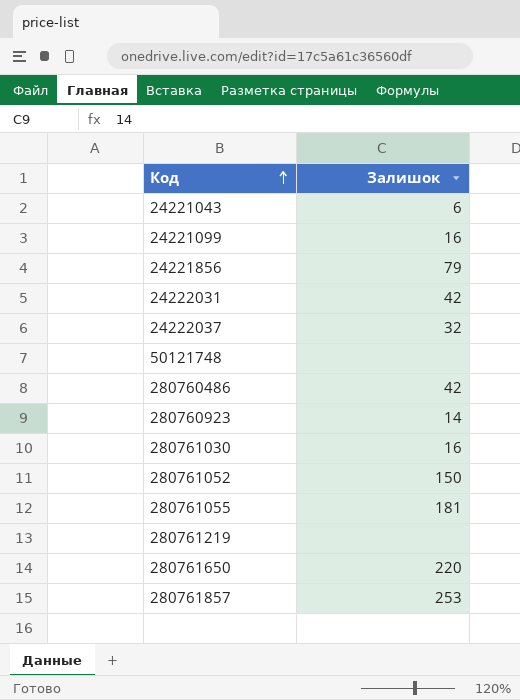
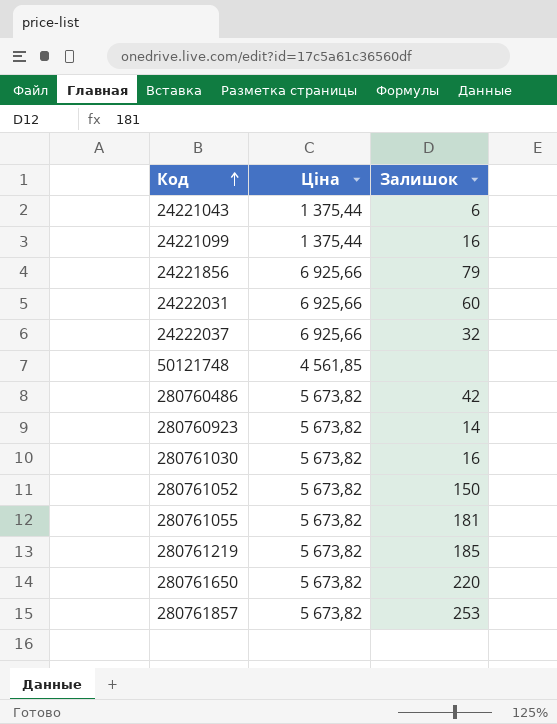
column Ціна | position: none -> 2
24222031 | Залишок: 42 -> 60
280761219 | Залишок: none -> 185

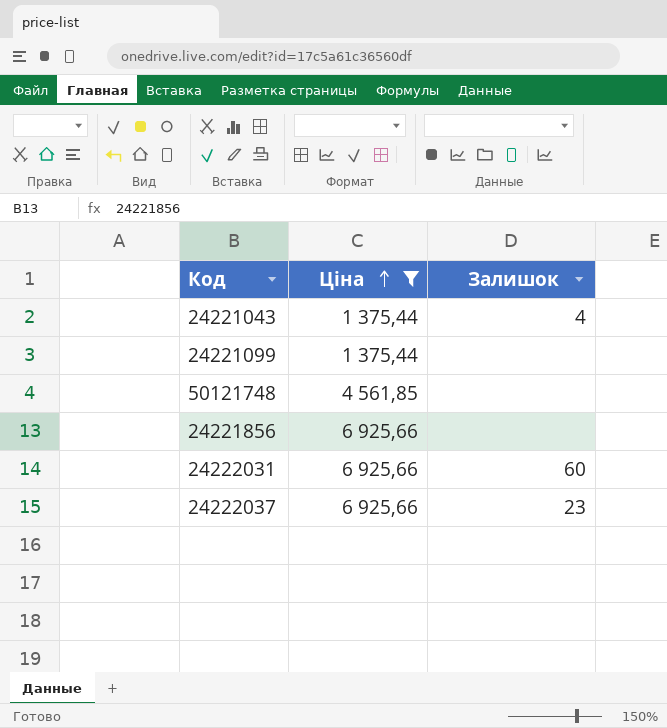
filter: none -> Ціна != 5 673,82
row order: Код ascending -> Ціна ascending
24221043 | Залишок: 6 -> 4
24221099 | Залишок: 16 -> none
24221856 | Залишок: 79 -> none
24222037 | Залишок: 32 -> 23

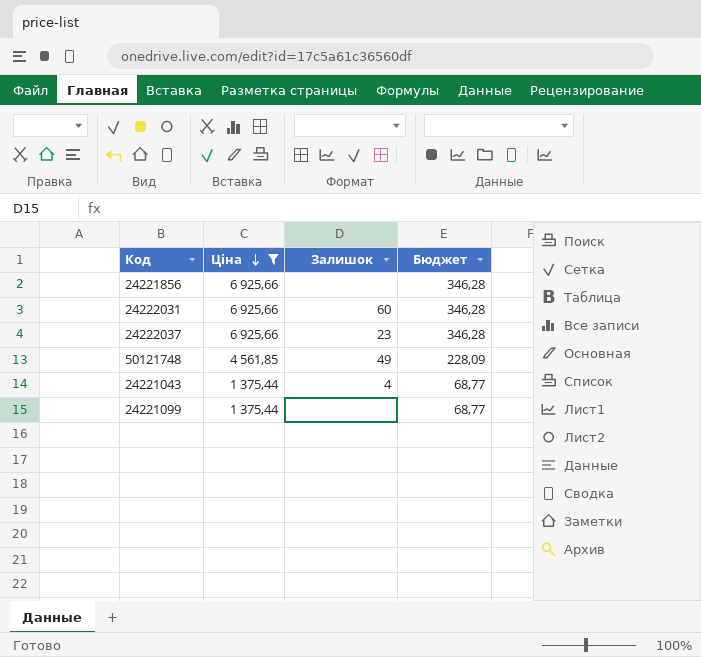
row order: Ціна ascending -> Ціна descending
column Бюджет | formula: none -> [Ціна] * 0,05
50121748 | Залишок: none -> 49

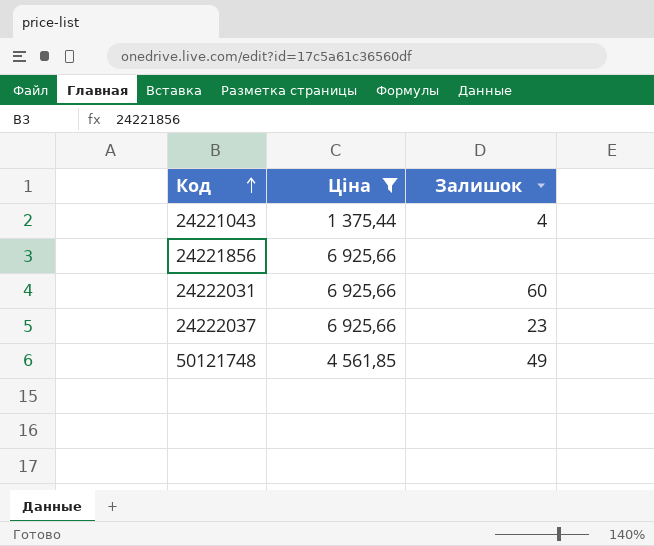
row order: Ціна descending -> Код ascending
column Бюджет | formula: [Ціна] * 0,05 -> none
row 24221099: 1 375,44 | none | 68,77 -> none

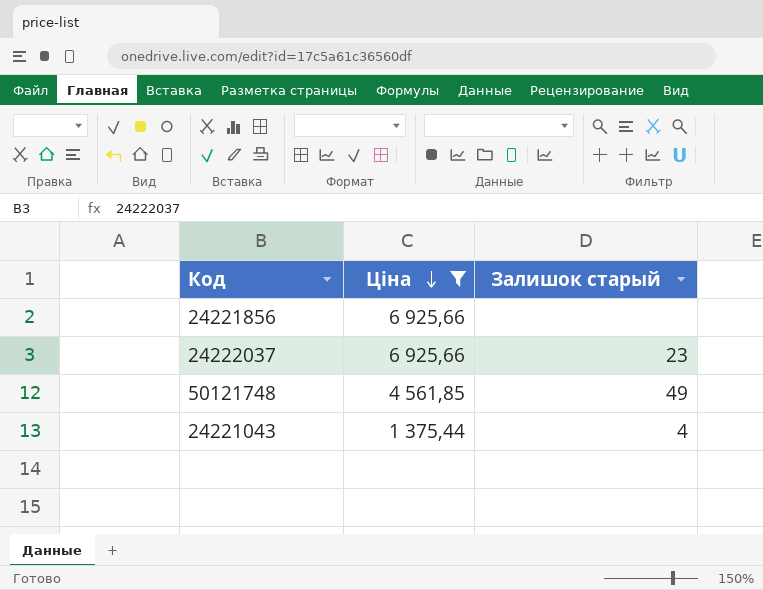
row order: Код ascending -> Ціна descending
column name: Залишок -> Залишок старый
row 24222031: 6 925,66 | 60 -> none

